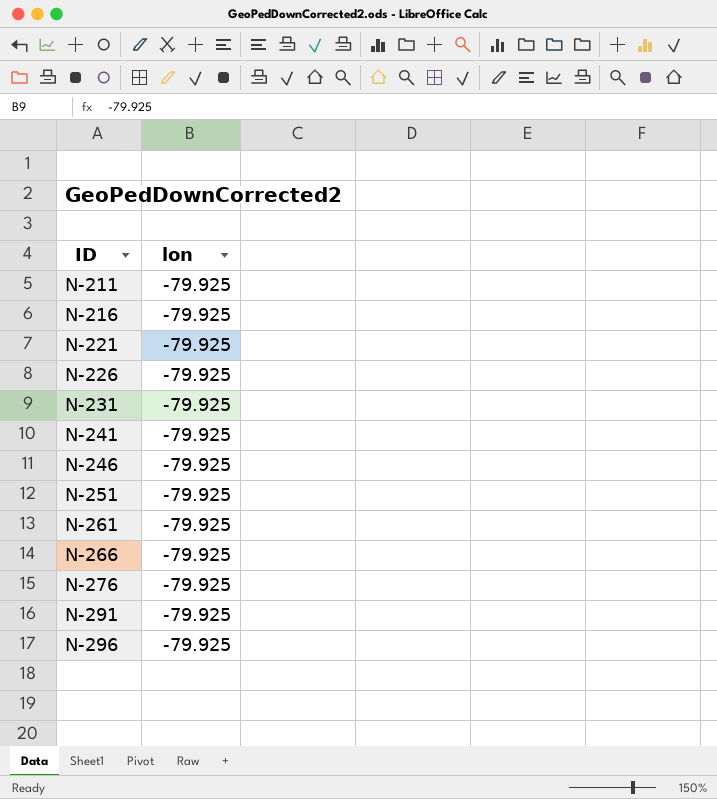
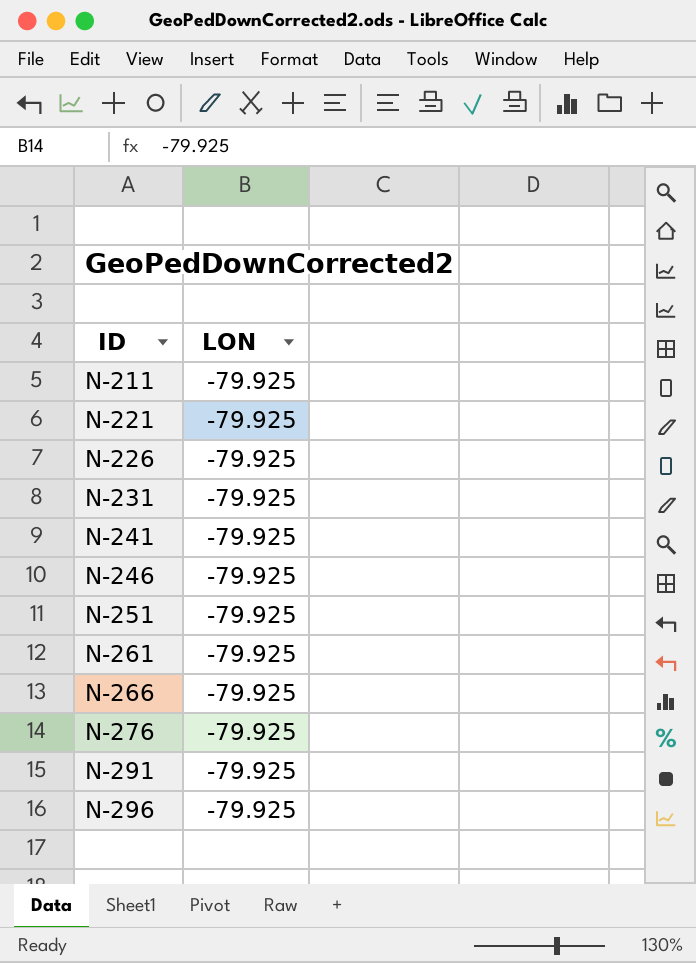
column name: lon -> LON
row N-216: -79.925 -> none

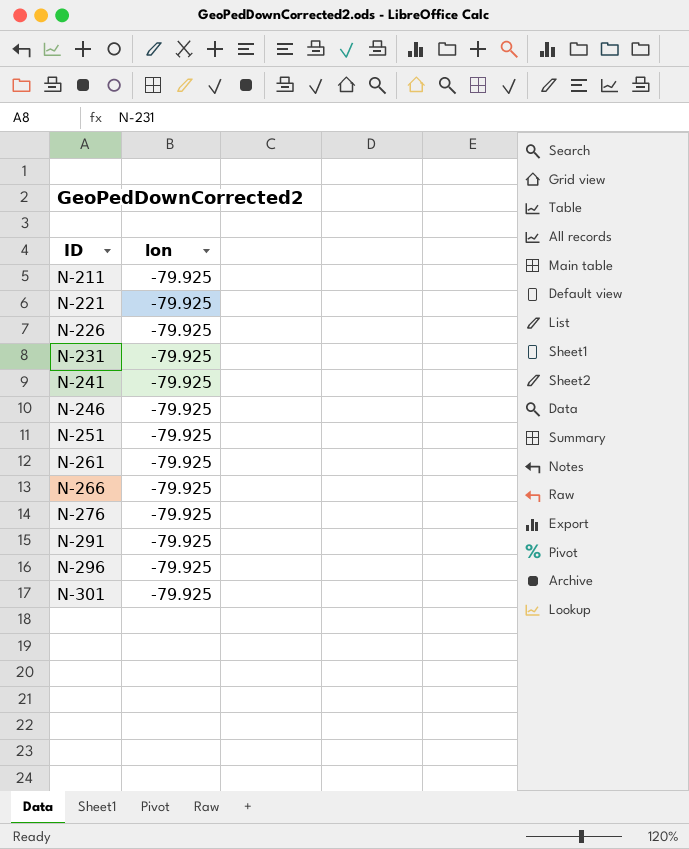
column name: LON -> lon
row N-301: none -> -79.925

